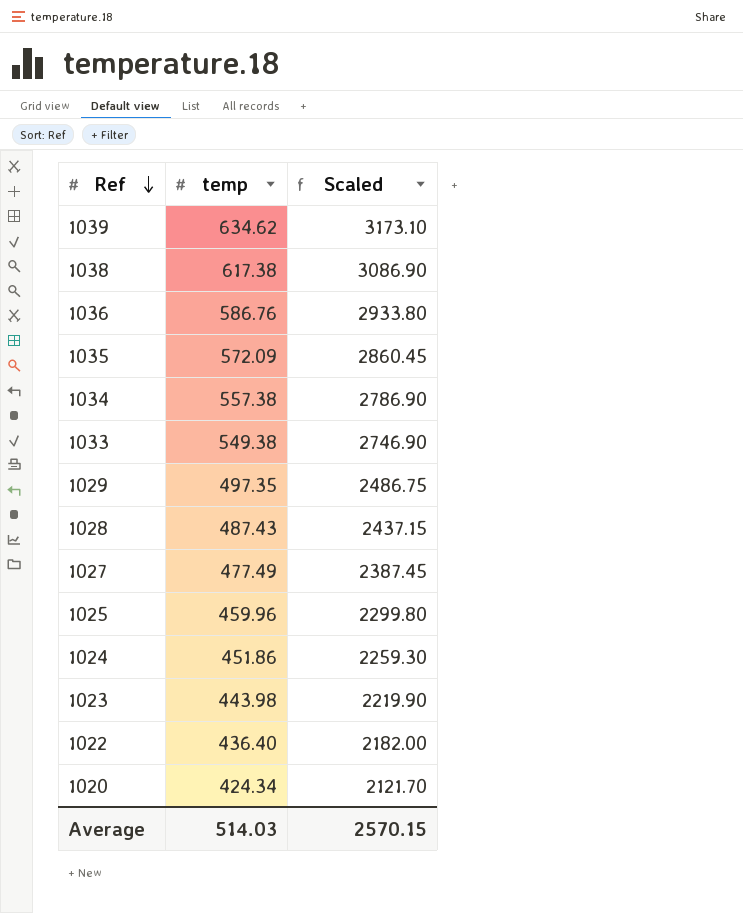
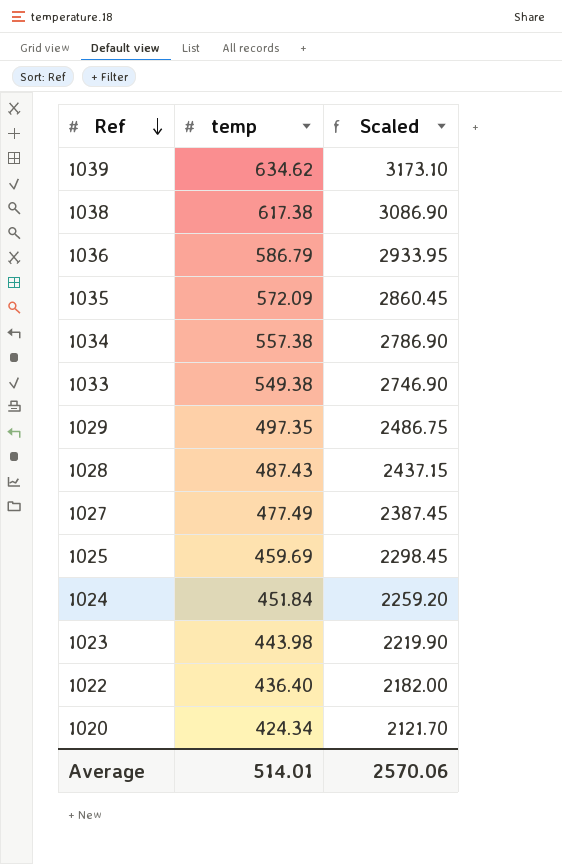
1036 | temp: 586.76 -> 586.79
1036 | Scaled: 2933.80 -> 2933.95
1025 | temp: 459.96 -> 459.69
1025 | Scaled: 2299.80 -> 2298.45
1024 | temp: 451.86 -> 451.84
1024 | Scaled: 2259.30 -> 2259.20
Average | temp: 514.03 -> 514.01
Average | Scaled: 2570.15 -> 2570.06

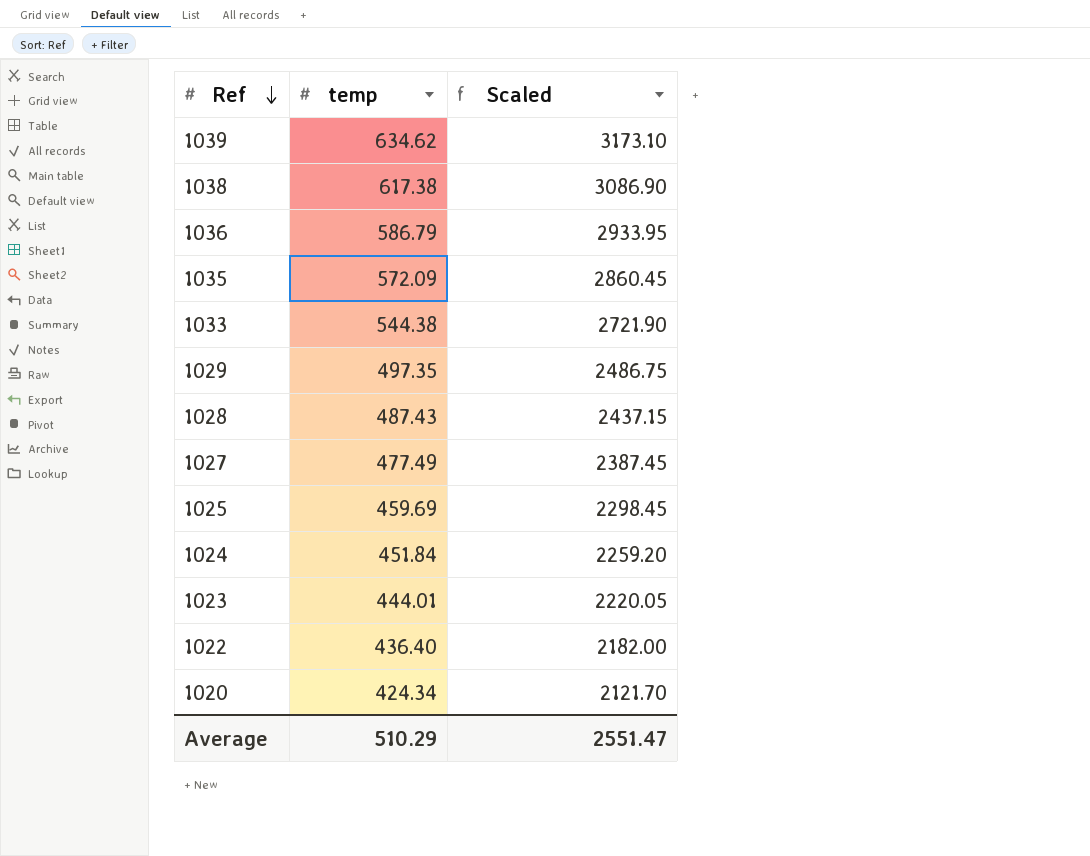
row 1034: 557.38 | 2786.90 -> none
1033 | temp: 549.38 -> 544.38
1033 | Scaled: 2746.90 -> 2721.90
1023 | temp: 443.98 -> 444.01
1023 | Scaled: 2219.90 -> 2220.05
Average | temp: 514.01 -> 510.29
Average | Scaled: 2570.06 -> 2551.47

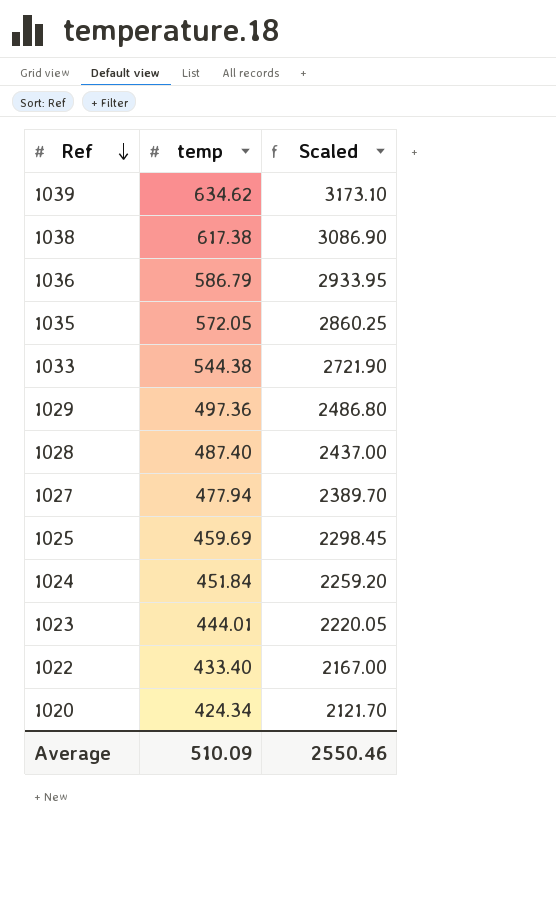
1035 | temp: 572.09 -> 572.05
1035 | Scaled: 2860.45 -> 2860.25
1029 | temp: 497.35 -> 497.36
1029 | Scaled: 2486.75 -> 2486.80
1028 | temp: 487.43 -> 487.40
1028 | Scaled: 2437.15 -> 2437.00
1027 | temp: 477.49 -> 477.94
1027 | Scaled: 2387.45 -> 2389.70
1022 | temp: 436.40 -> 433.40
1022 | Scaled: 2182.00 -> 2167.00
Average | temp: 510.29 -> 510.09
Average | Scaled: 2551.47 -> 2550.46

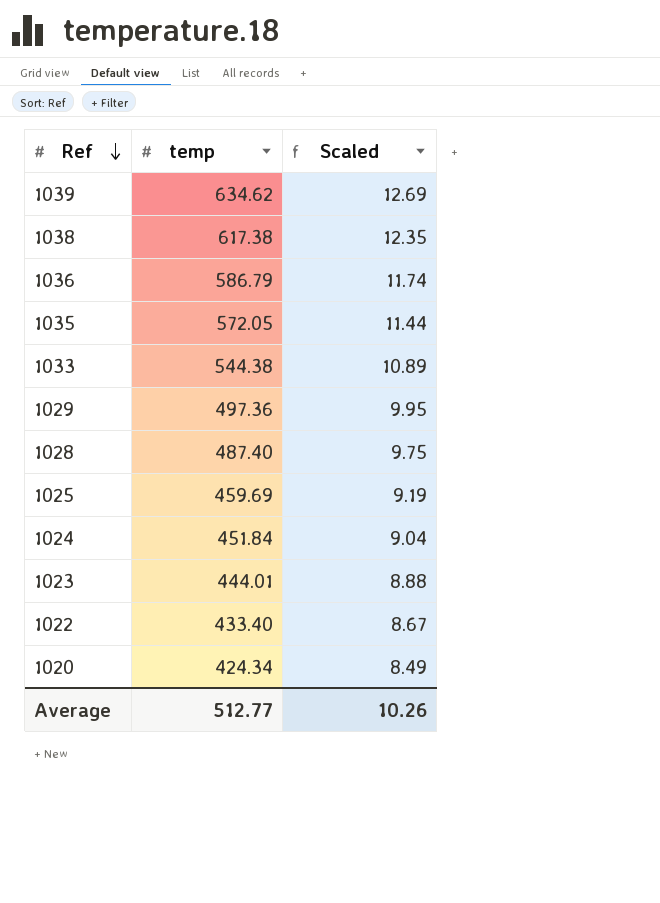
column Scaled | formula: [temp] * 5 -> [temp] * 0.02
row 1027: 477.94 | 2389.70 -> none
Average | temp: 510.09 -> 512.77
Average | Scaled: 2550.46 -> 10.26

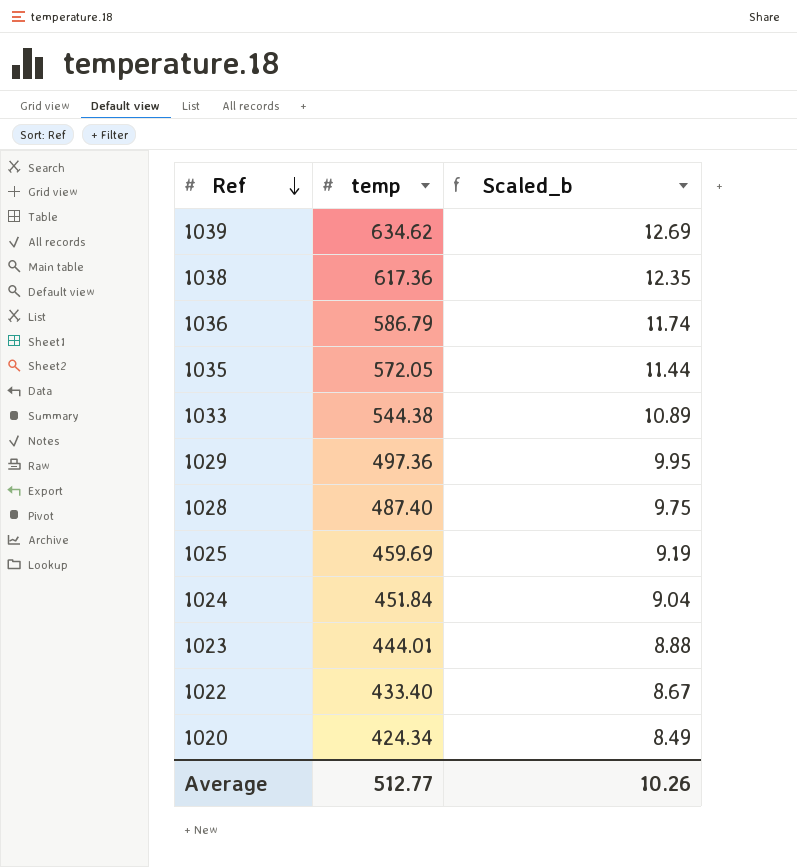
column name: Scaled -> Scaled_b
1038 | temp: 617.38 -> 617.36

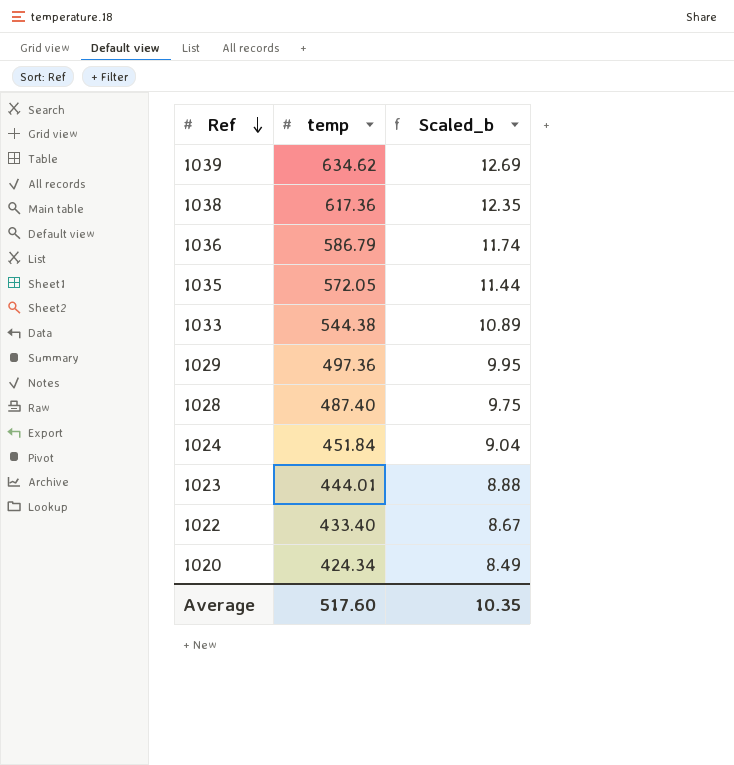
row 1025: 459.69 | 9.19 -> none
Average | temp: 512.77 -> 517.60
Average | Scaled_b: 10.26 -> 10.35

